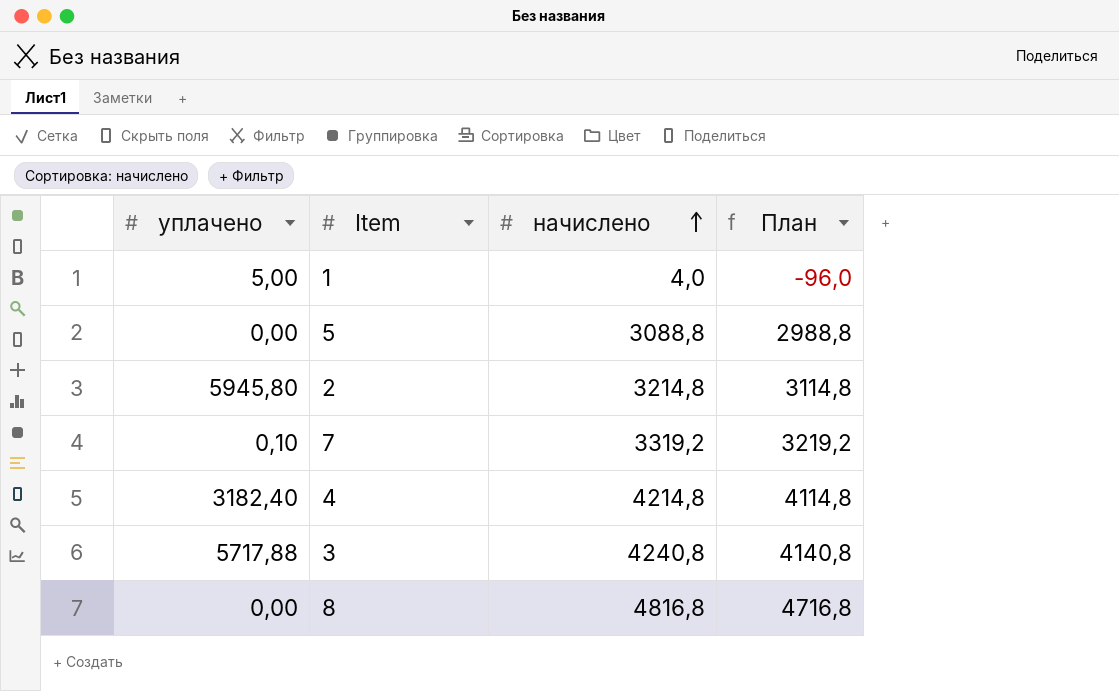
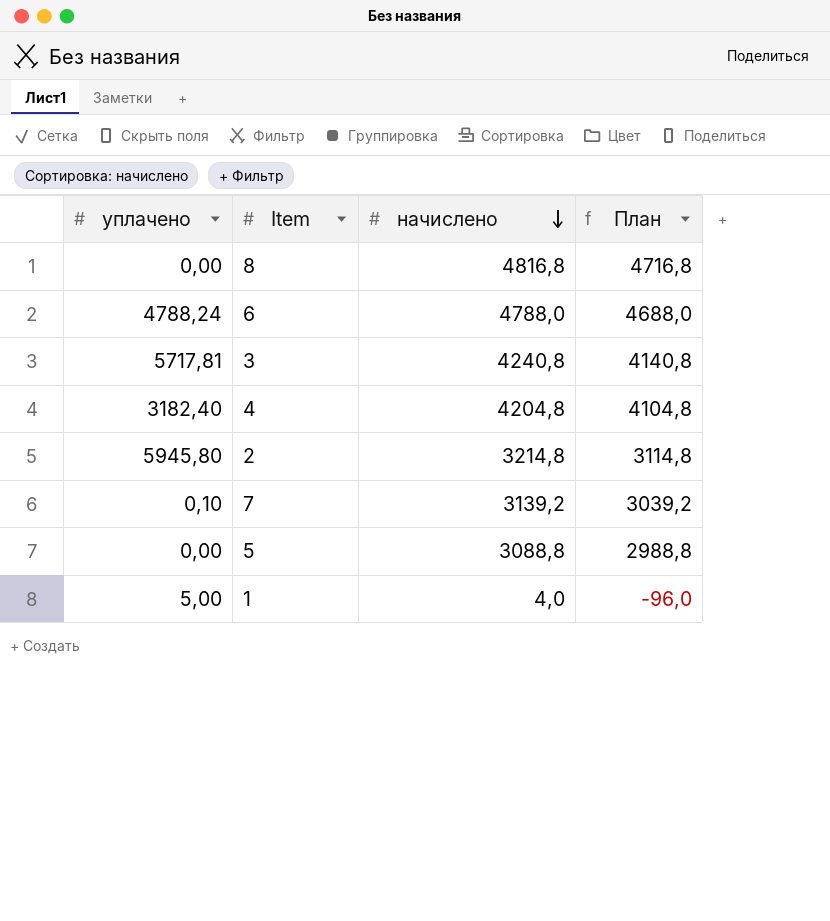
row order: начислено ascending -> начислено descending
row 6: none -> 4788,24 | 4788,0 | 4688,0
3 | уплачено: 5717,88 -> 5717,81
4 | начислено: 4214,8 -> 4204,8
4 | План: 4114,8 -> 4104,8
7 | начислено: 3319,2 -> 3139,2
7 | План: 3219,2 -> 3039,2

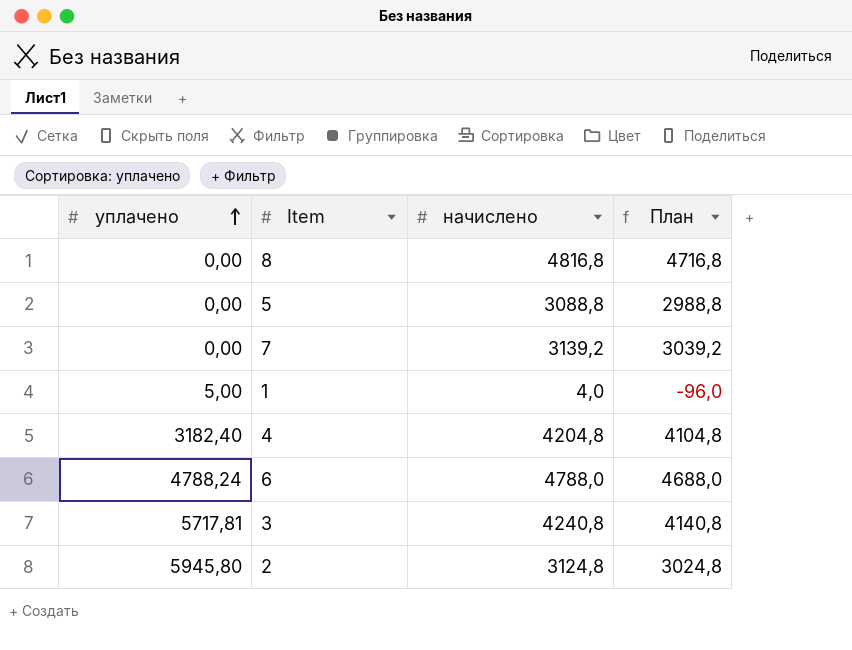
row order: начислено descending -> уплачено ascending
7 | уплачено: 0,10 -> 0,00
2 | начислено: 3214,8 -> 3124,8
2 | План: 3114,8 -> 3024,8

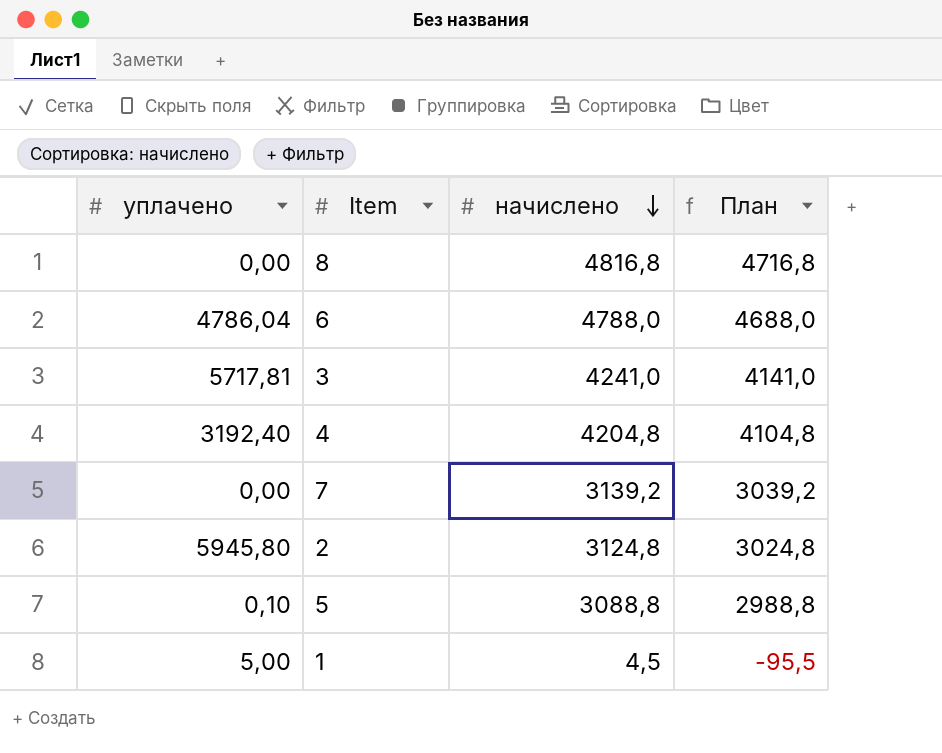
row order: уплачено ascending -> начислено descending
6 | уплачено: 4788,24 -> 4786,04
3 | начислено: 4240,8 -> 4241,0
3 | План: 4140,8 -> 4141,0
4 | уплачено: 3182,40 -> 3192,40
5 | уплачено: 0,00 -> 0,10
1 | начислено: 4,0 -> 4,5
1 | План: -96,0 -> -95,5

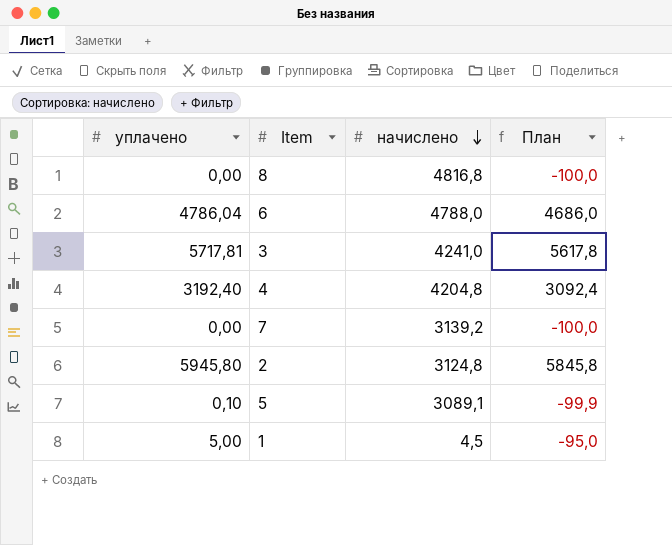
column План | formula: [начислено] - 100 -> [уплачено] - 100
5 | начислено: 3088,8 -> 3089,1

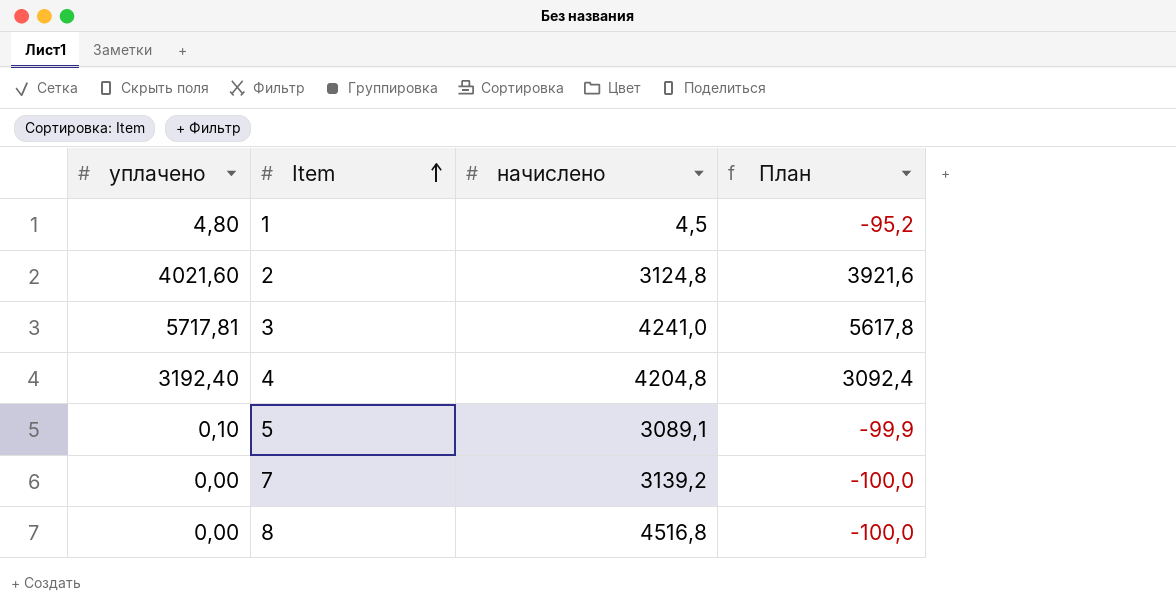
row order: начислено descending -> Item ascending
row 6: 4786,04 | 4788,0 | 4686,0 -> none
1 | уплачено: 5,00 -> 4,80
1 | План: -95,0 -> -95,2
2 | уплачено: 5945,80 -> 4021,60
2 | План: 5845,8 -> 3921,6
8 | начислено: 4816,8 -> 4516,8

